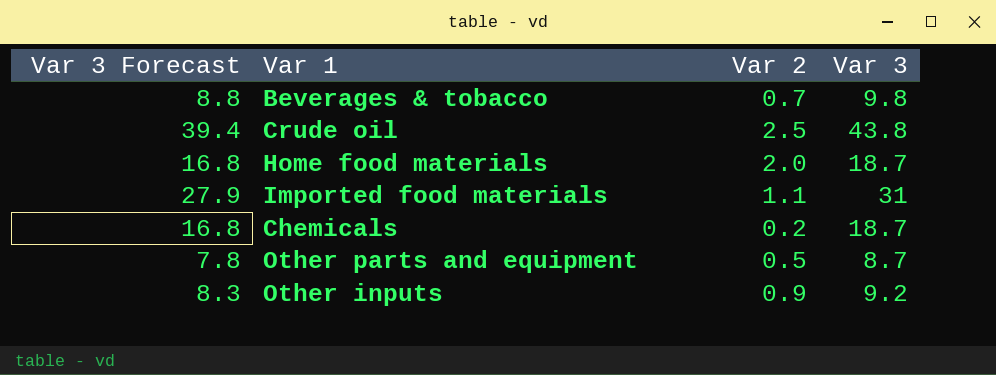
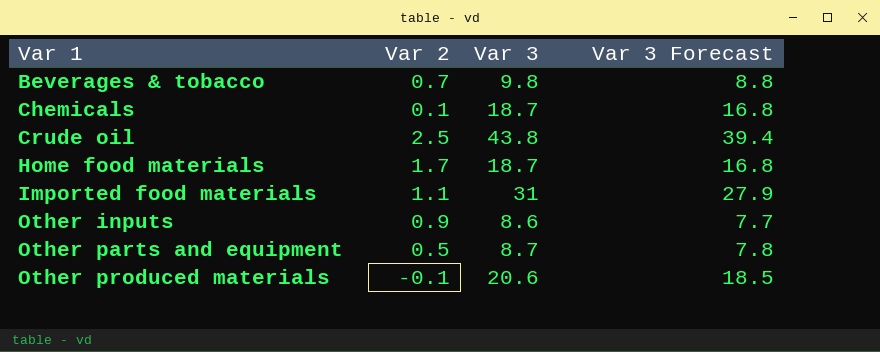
row order: none -> Var 1 ascending
column Var 3 Forecast | position: 1 -> 4
Chemicals | Var 2: 0.2 -> 0.1
Home food materials | Var 2: 2.0 -> 1.7
Other inputs | Var 3: 9.2 -> 8.6
Other inputs | Var 3 Forecast: 8.3 -> 7.7
row Other produced materials: none -> -0.1 | 20.6 | 18.5

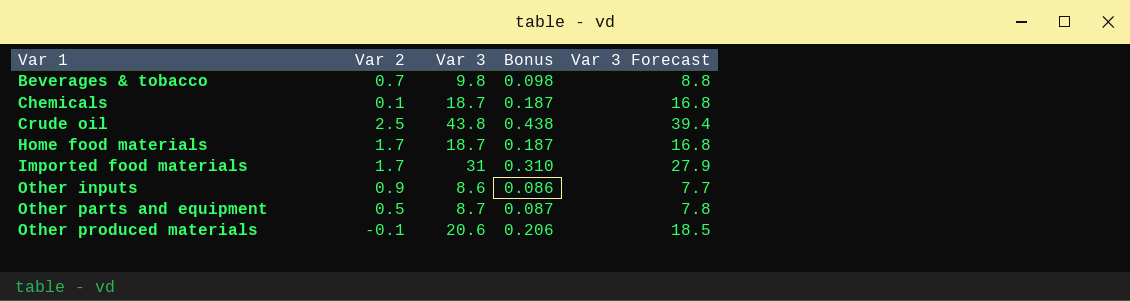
column Bonus | formula: none -> [Var 3] * 0.01
Imported food materials | Var 2: 1.1 -> 1.7

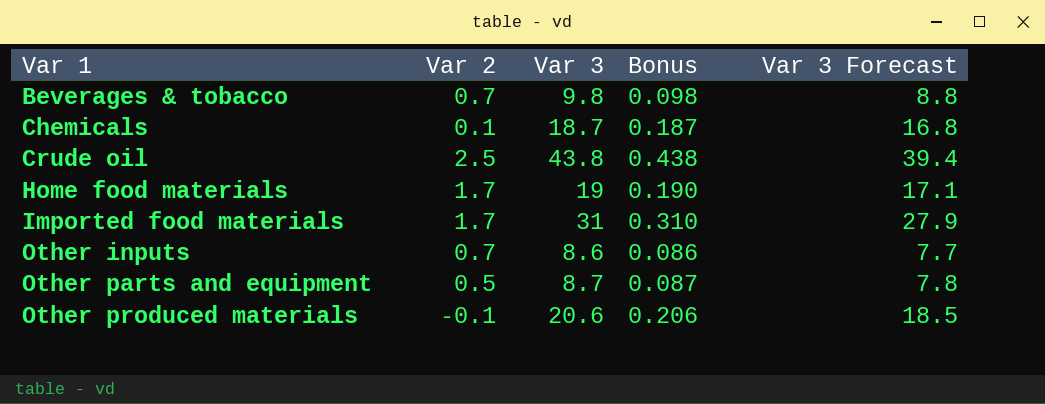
Home food materials | Var 3: 18.7 -> 19
Home food materials | Bonus: 0.187 -> 0.190
Home food materials | Var 3 Forecast: 16.8 -> 17.1
Other inputs | Var 2: 0.9 -> 0.7

